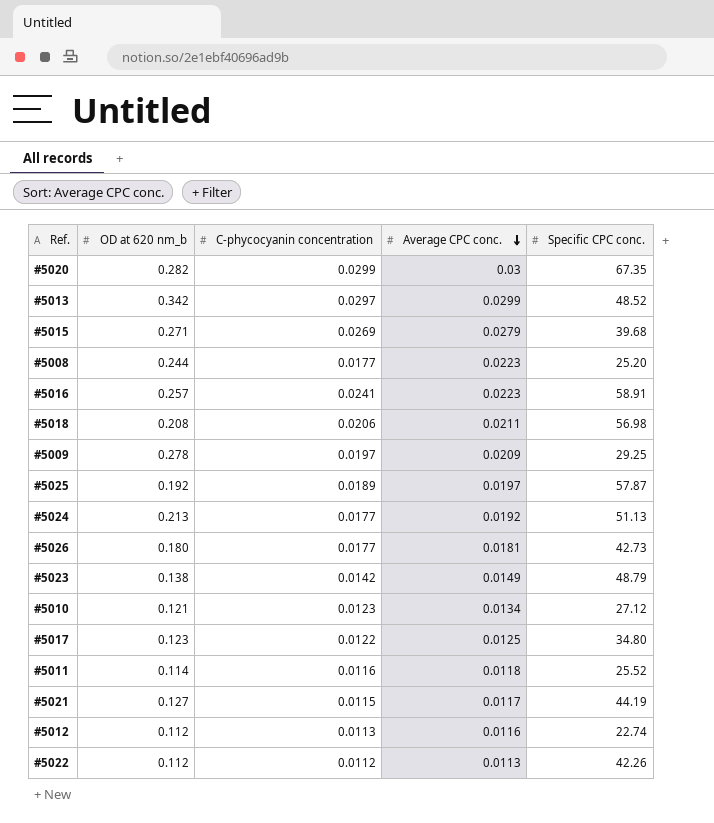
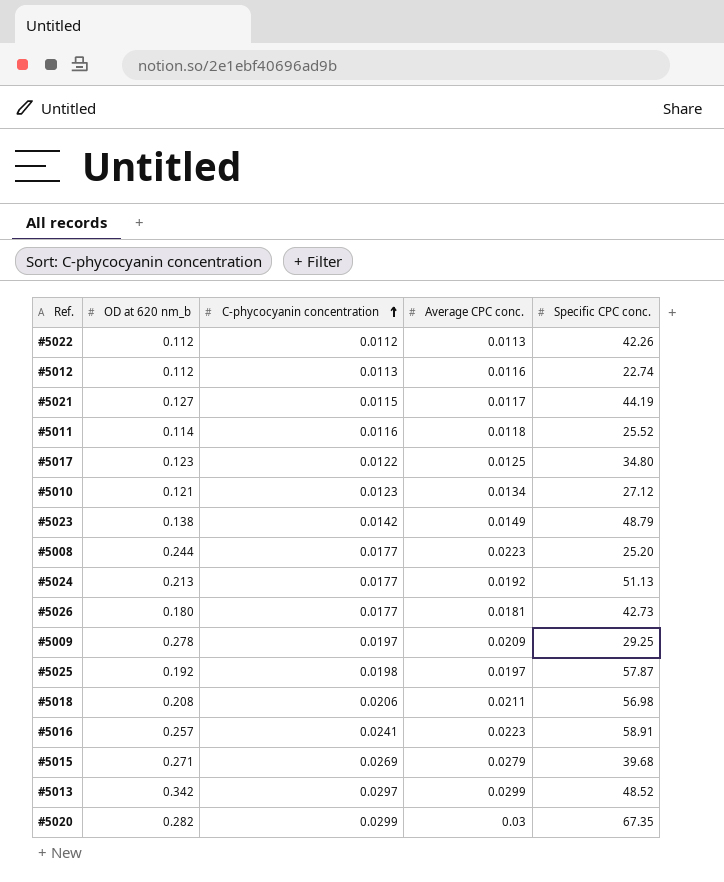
row order: Average CPC conc. descending -> C-phycocyanin concentration ascending
#5025 | C-phycocyanin concentration: 0.0189 -> 0.0198

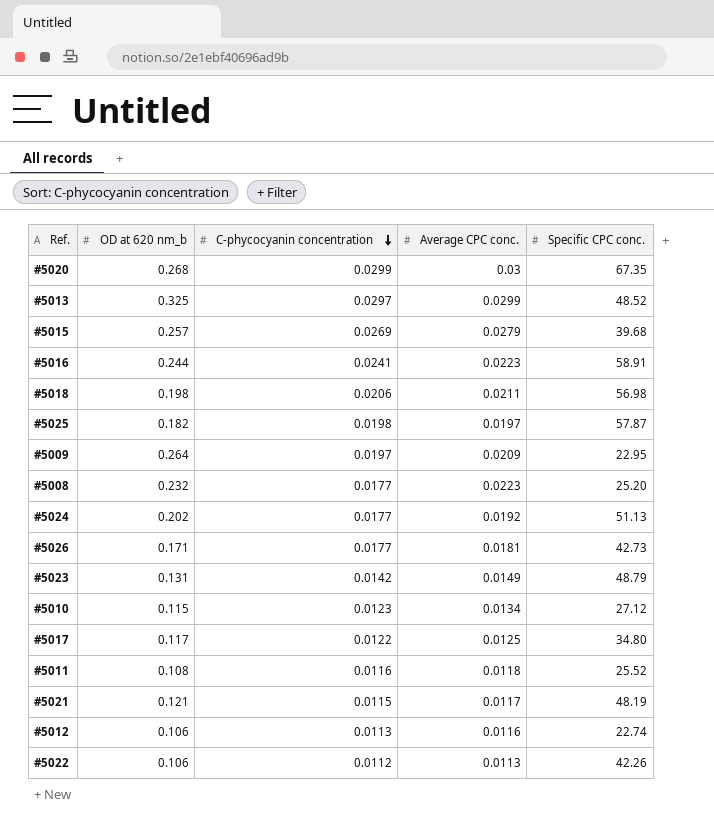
row order: C-phycocyanin concentration ascending -> C-phycocyanin concentration descending
#5020 | OD at 620 nm_b: 0.282 -> 0.268
#5013 | OD at 620 nm_b: 0.342 -> 0.325
#5015 | OD at 620 nm_b: 0.271 -> 0.257
#5016 | OD at 620 nm_b: 0.257 -> 0.244
#5018 | OD at 620 nm_b: 0.208 -> 0.198
#5025 | OD at 620 nm_b: 0.192 -> 0.182
#5009 | OD at 620 nm_b: 0.278 -> 0.264
#5009 | Specific CPC conc.: 29.25 -> 22.95
#5008 | OD at 620 nm_b: 0.244 -> 0.232
#5024 | OD at 620 nm_b: 0.213 -> 0.202
#5026 | OD at 620 nm_b: 0.180 -> 0.171
#5023 | OD at 620 nm_b: 0.138 -> 0.131
#5010 | OD at 620 nm_b: 0.121 -> 0.115
#5017 | OD at 620 nm_b: 0.123 -> 0.117
#5011 | OD at 620 nm_b: 0.114 -> 0.108
#5021 | OD at 620 nm_b: 0.127 -> 0.121
#5021 | Specific CPC conc.: 44.19 -> 48.19
#5012 | OD at 620 nm_b: 0.112 -> 0.106
#5022 | OD at 620 nm_b: 0.112 -> 0.106

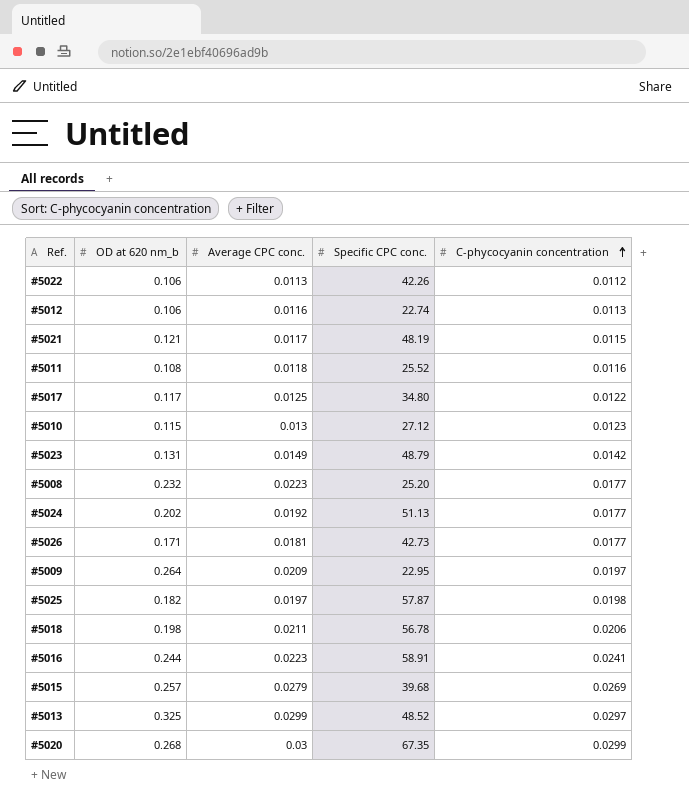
row order: C-phycocyanin concentration descending -> C-phycocyanin concentration ascending
column C-phycocyanin concentration | position: 3 -> 5
#5010 | Average CPC conc.: 0.0134 -> 0.013
#5018 | Specific CPC conc.: 56.98 -> 56.78

